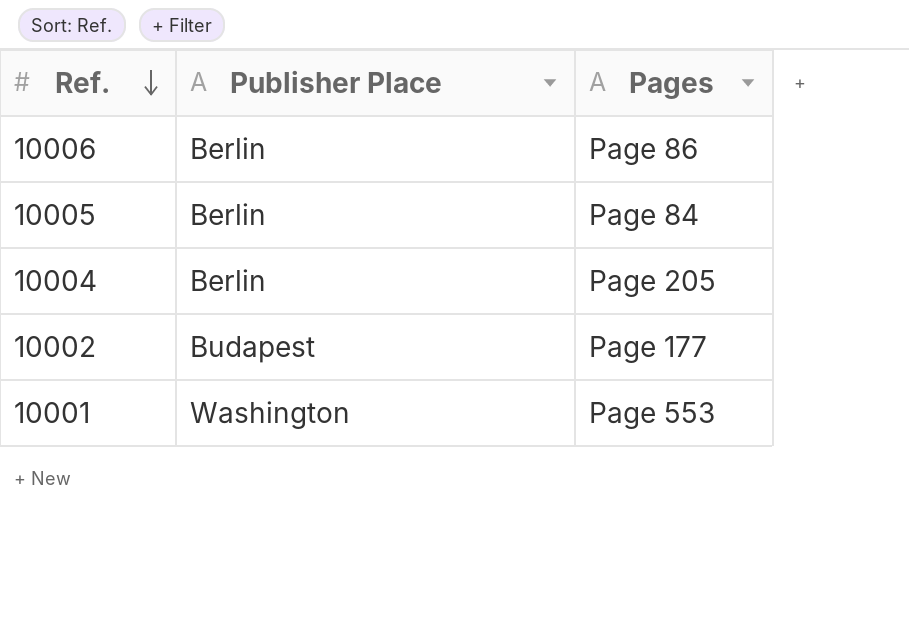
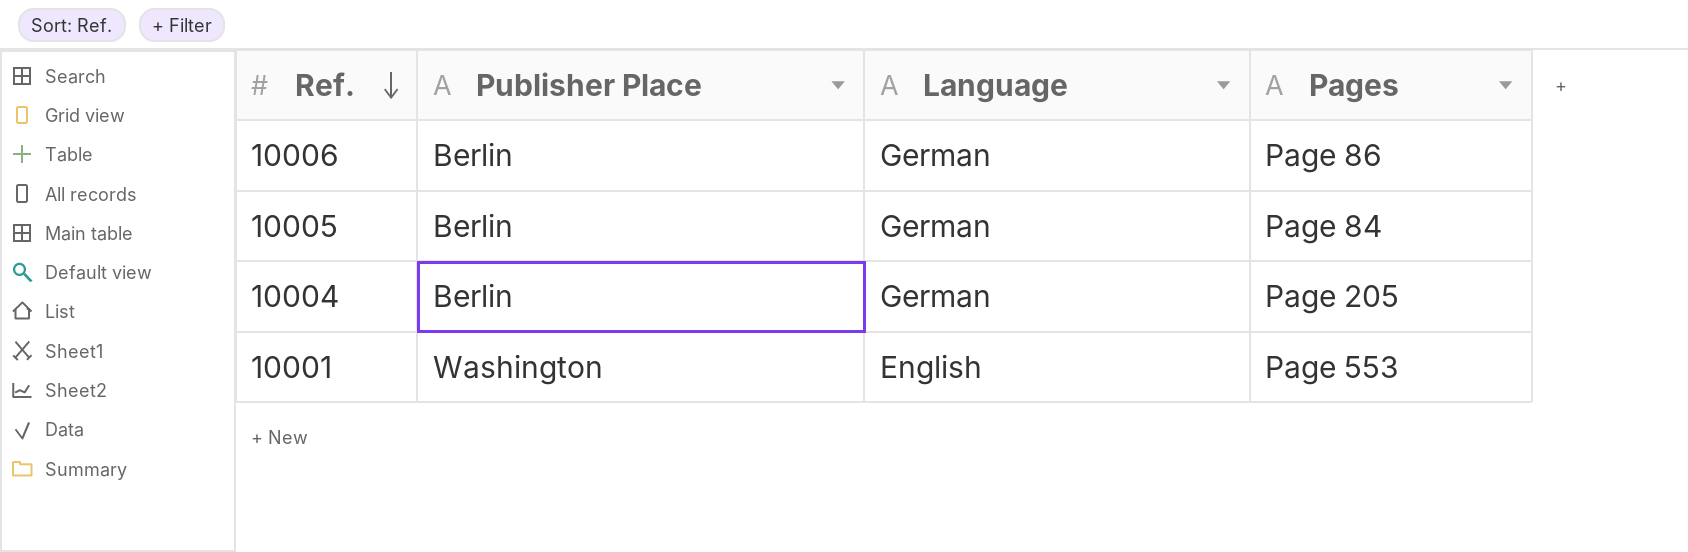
column Language | position: none -> 3
row 10002: Budapest | Page 177 -> none

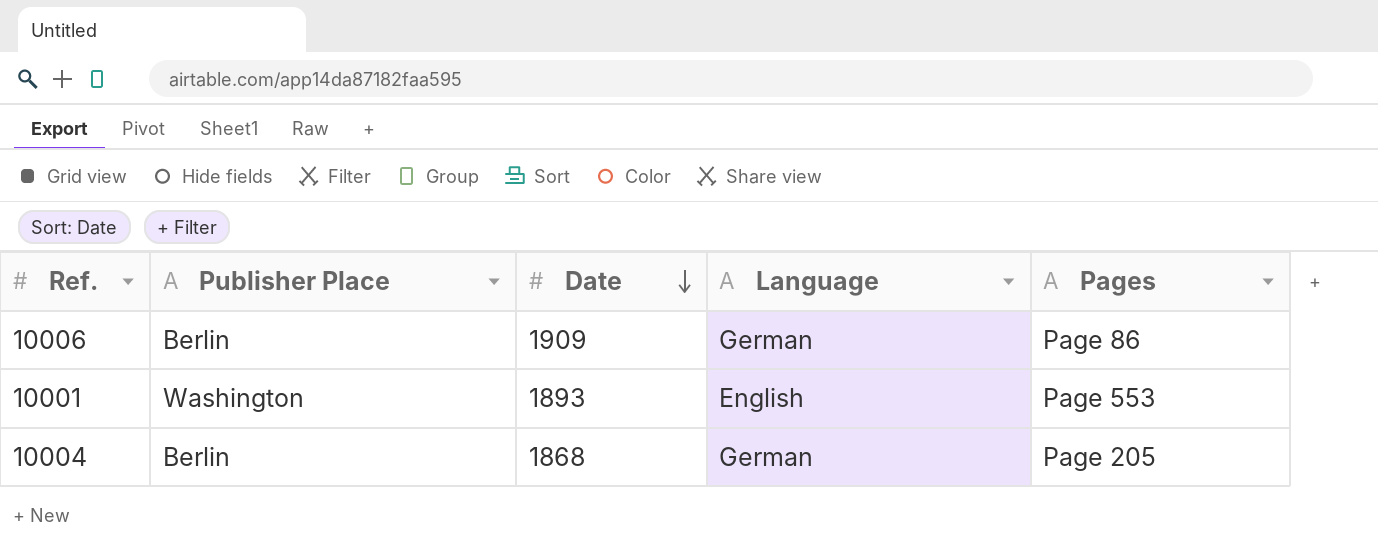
row order: Ref. descending -> Date descending
column Date | position: none -> 3
row 10005: Berlin | German | Page 84 -> none

